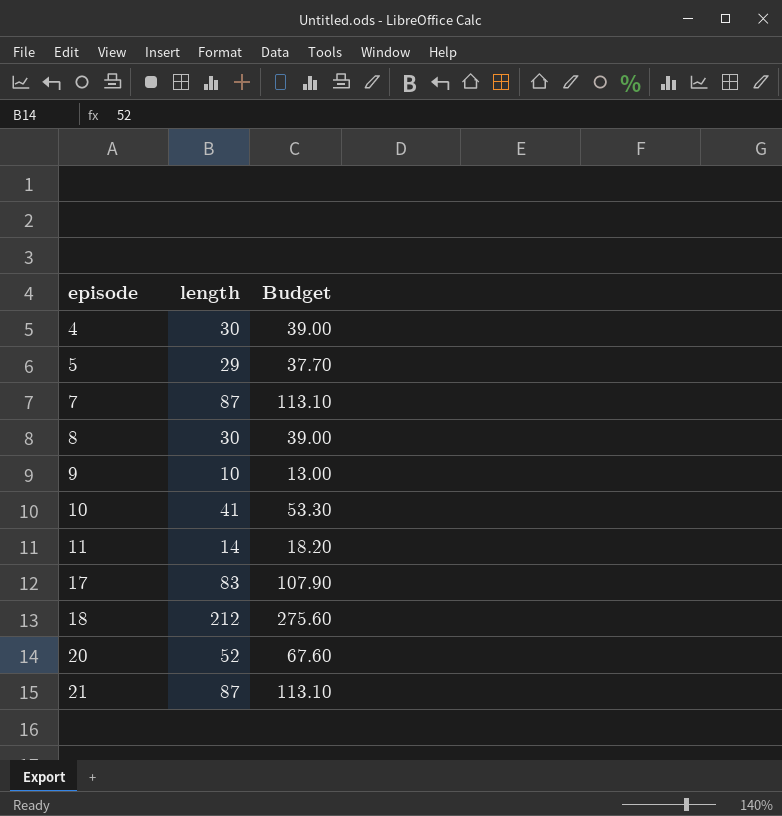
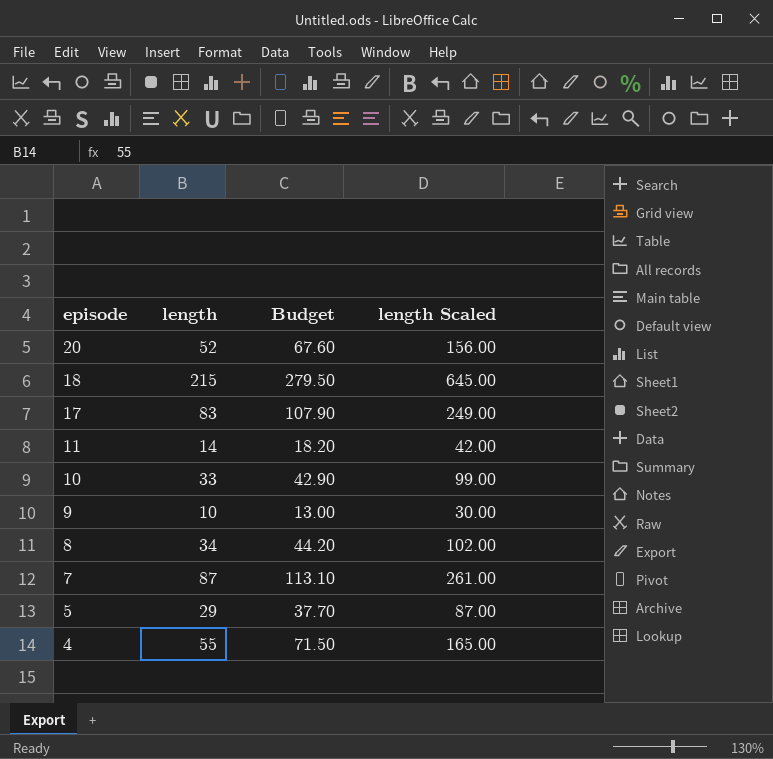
row order: episode ascending -> episode descending
column length Scaled | formula: none -> [length] * 3
row 21: 87 | 113.10 -> none
18 | length: 212 -> 215
18 | Budget: 275.60 -> 279.50
10 | length: 41 -> 33
10 | Budget: 53.30 -> 42.90
8 | length: 30 -> 34
8 | Budget: 39.00 -> 44.20
4 | length: 30 -> 55
4 | Budget: 39.00 -> 71.50

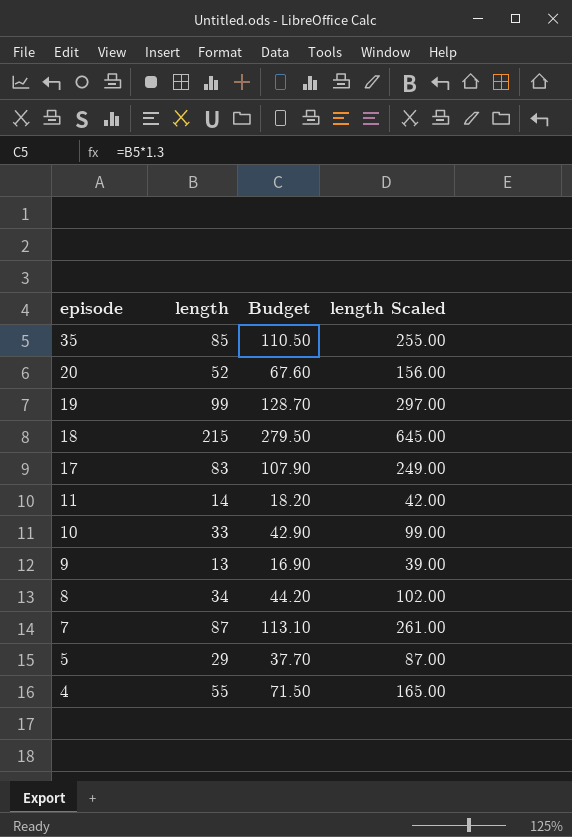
row 35: none -> 85 | 110.50 | 255.00
row 19: none -> 99 | 128.70 | 297.00
9 | length: 10 -> 13
9 | Budget: 13.00 -> 16.90
9 | length Scaled: 30.00 -> 39.00

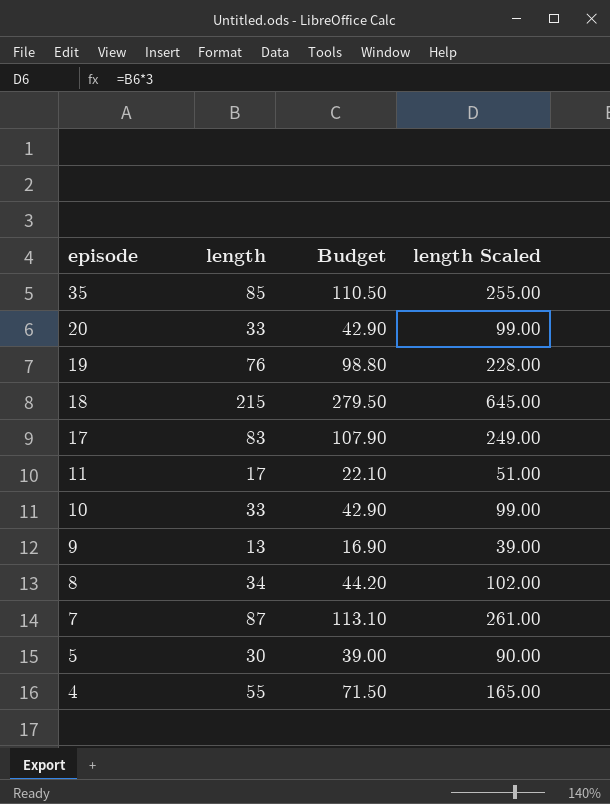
20 | length: 52 -> 33
20 | Budget: 67.60 -> 42.90
20 | length Scaled: 156.00 -> 99.00
19 | length: 99 -> 76
19 | Budget: 128.70 -> 98.80
19 | length Scaled: 297.00 -> 228.00
11 | length: 14 -> 17
11 | Budget: 18.20 -> 22.10
11 | length Scaled: 42.00 -> 51.00
5 | length: 29 -> 30
5 | Budget: 37.70 -> 39.00
5 | length Scaled: 87.00 -> 90.00

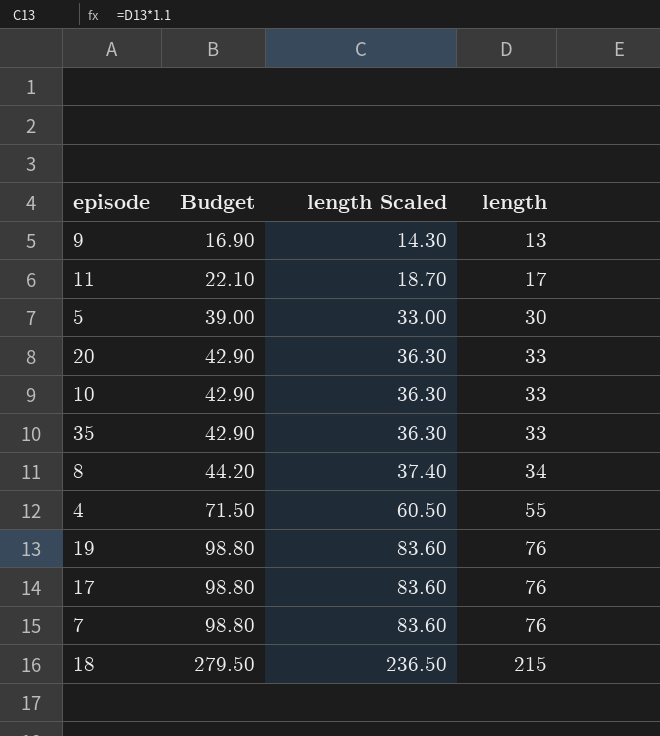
row order: episode descending -> Budget ascending
column length Scaled | formula: [length] * 3 -> [length] * 1.1
column length | position: 2 -> 4
35 | Budget: 110.50 -> 42.90
35 | length: 85 -> 33
17 | Budget: 107.90 -> 98.80
17 | length: 83 -> 76
7 | Budget: 113.10 -> 98.80
7 | length: 87 -> 76

